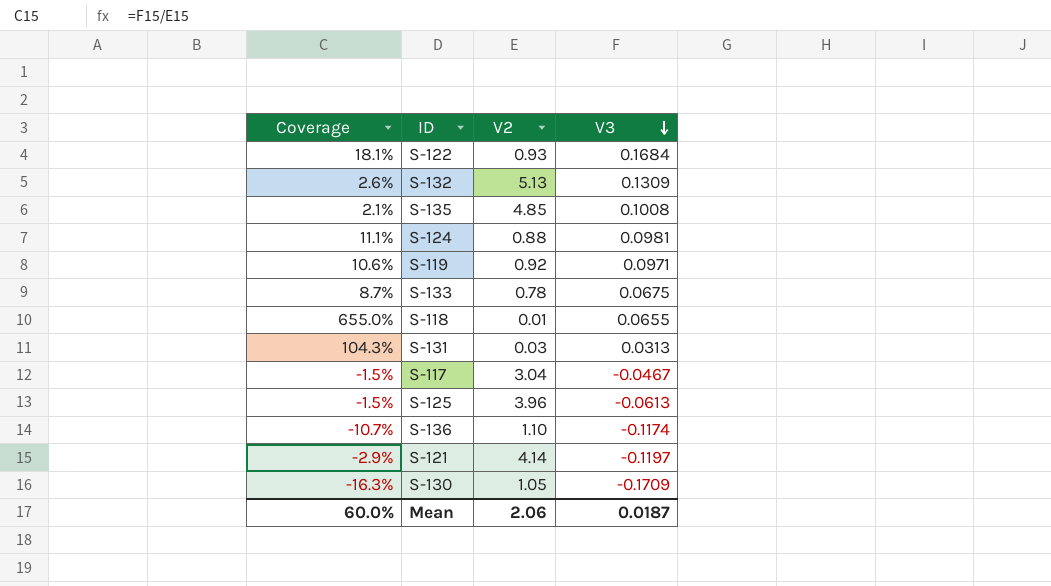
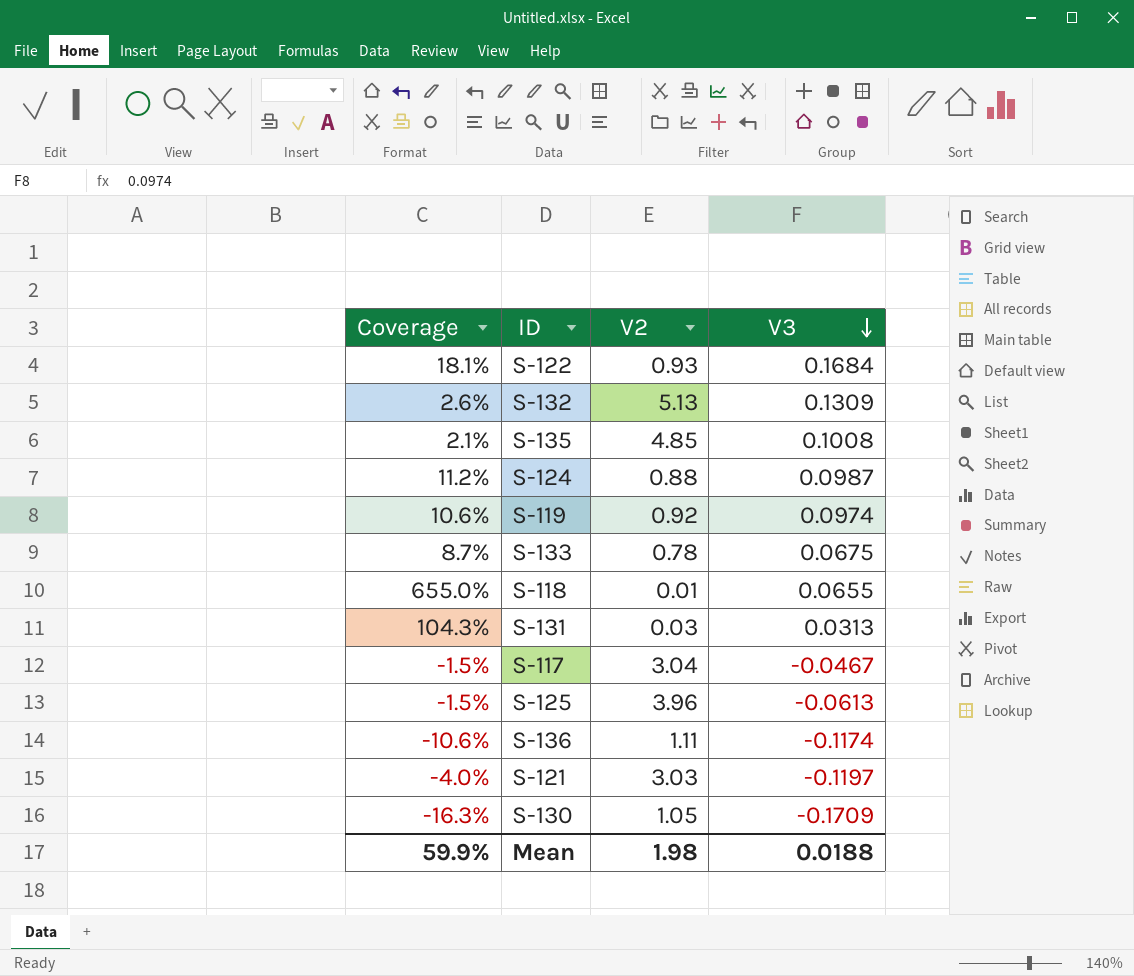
S-124 | Coverage: 11.1% -> 11.2%
S-124 | V3: 0.0981 -> 0.0987
S-119 | V3: 0.0971 -> 0.0974
S-136 | Coverage: -10.7% -> -10.6%
S-136 | V2: 1.10 -> 1.11
S-121 | Coverage: -2.9% -> -4.0%
S-121 | V2: 4.14 -> 3.03
Mean | Coverage: 60.0% -> 59.9%
Mean | V2: 2.06 -> 1.98
Mean | V3: 0.0187 -> 0.0188

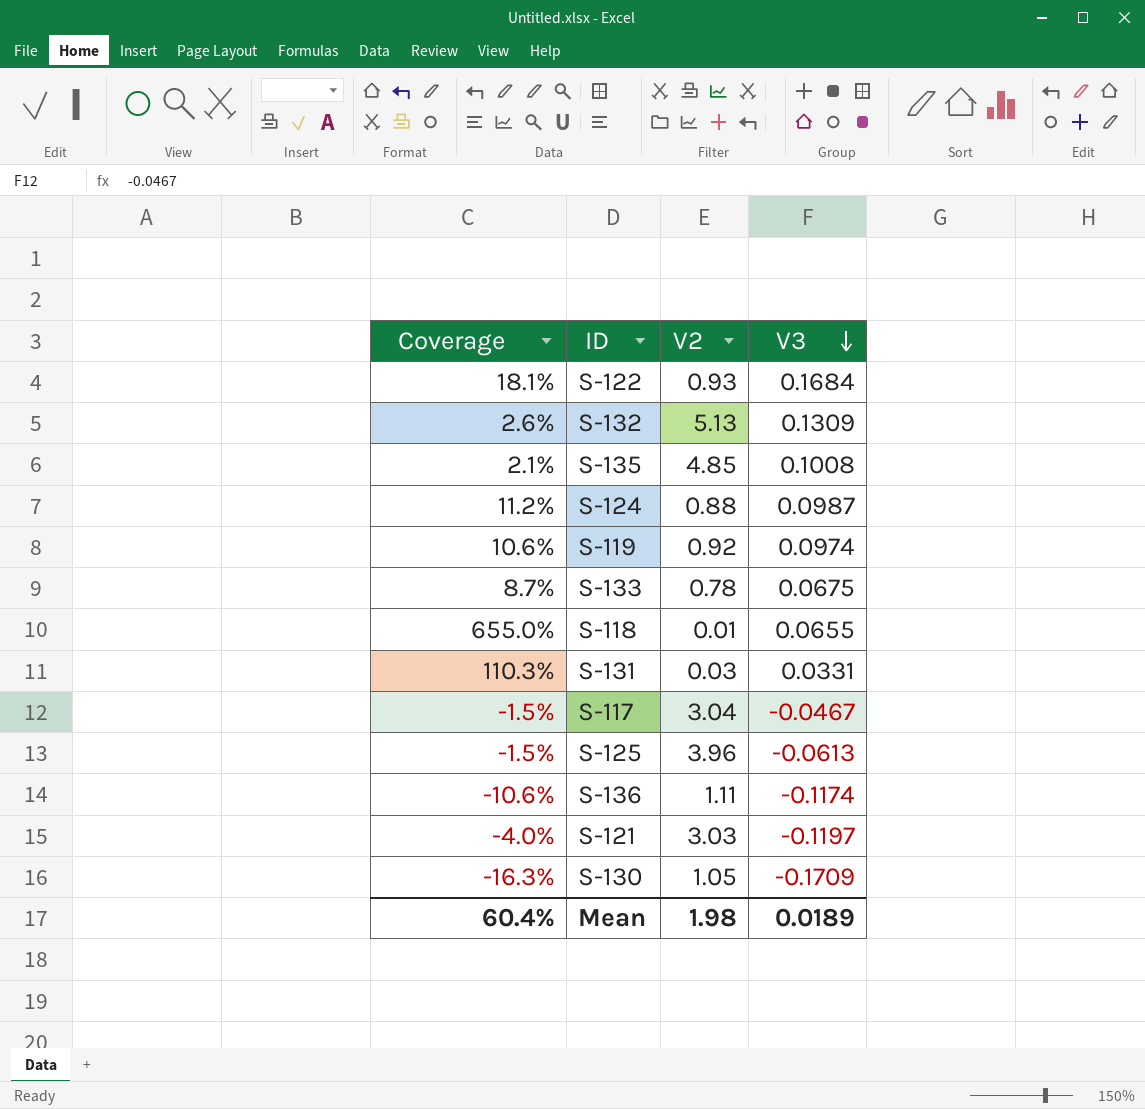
S-131 | Coverage: 104.3% -> 110.3%
S-131 | V3: 0.0313 -> 0.0331
Mean | Coverage: 59.9% -> 60.4%
Mean | V3: 0.0188 -> 0.0189

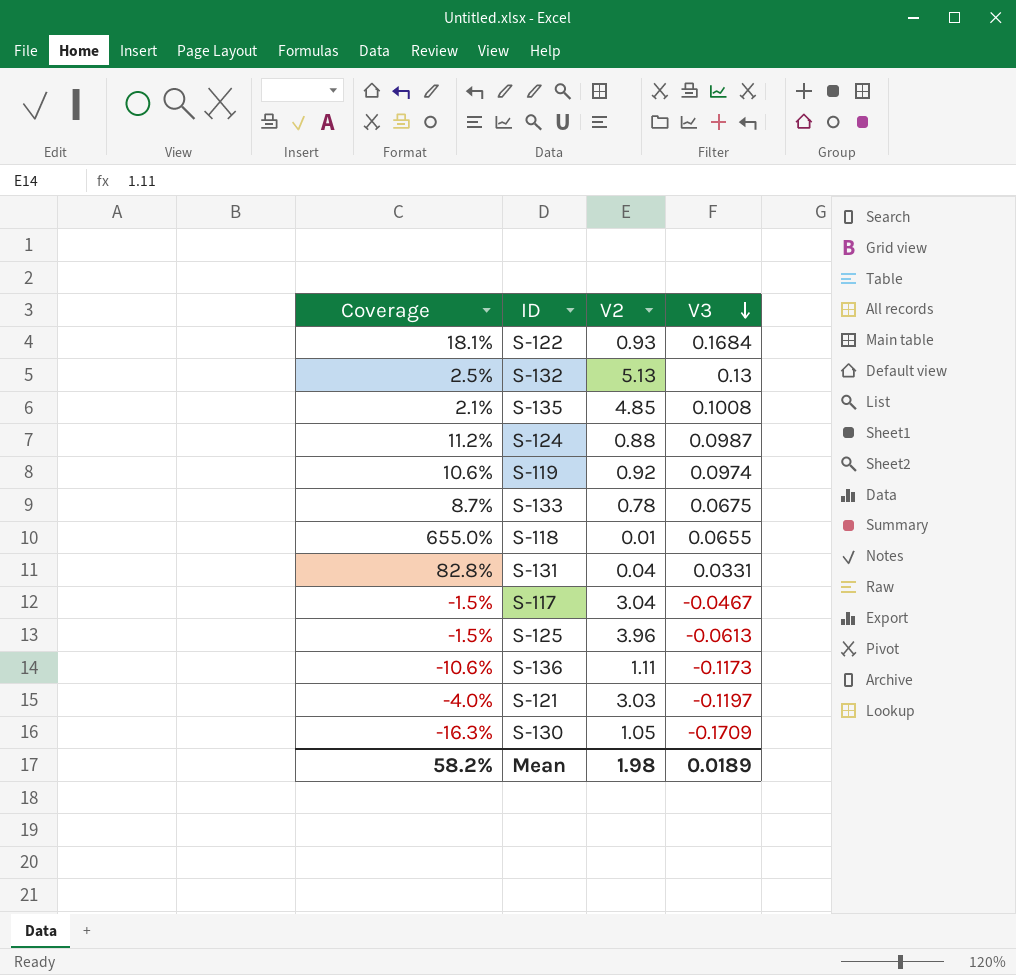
S-132 | Coverage: 2.6% -> 2.5%
S-132 | V3: 0.1309 -> 0.13
S-131 | Coverage: 110.3% -> 82.8%
S-131 | V2: 0.03 -> 0.04
S-136 | V3: -0.1174 -> -0.1173
Mean | Coverage: 60.4% -> 58.2%

